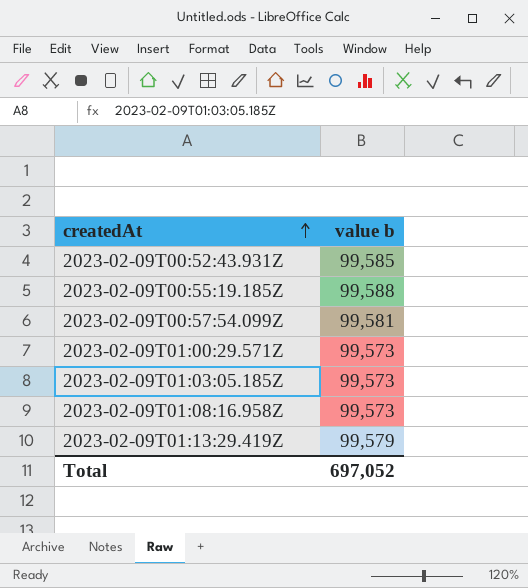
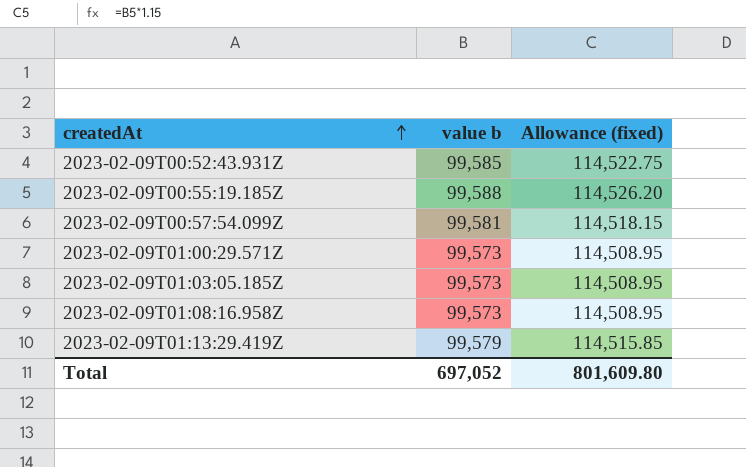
column Allowance (fixed) | formula: none -> [value b] * 1.15

